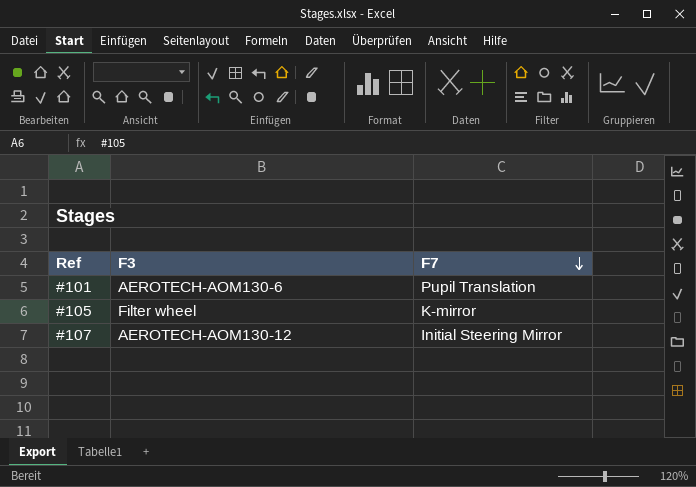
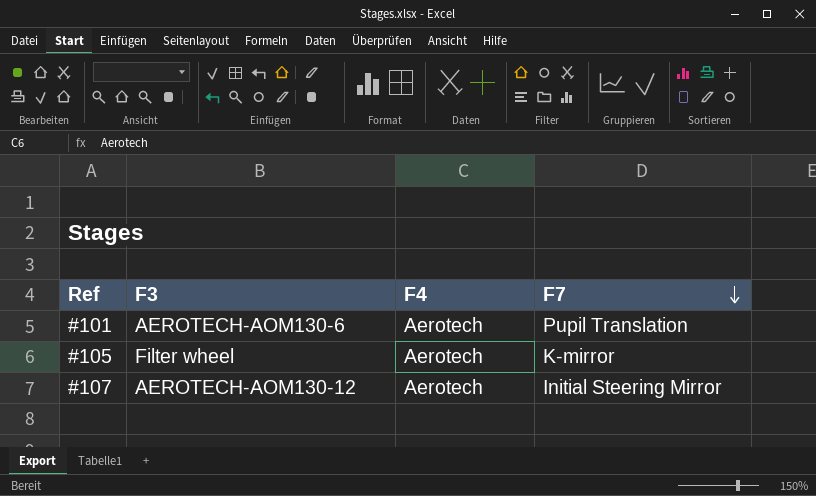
column F4 | position: none -> 3

